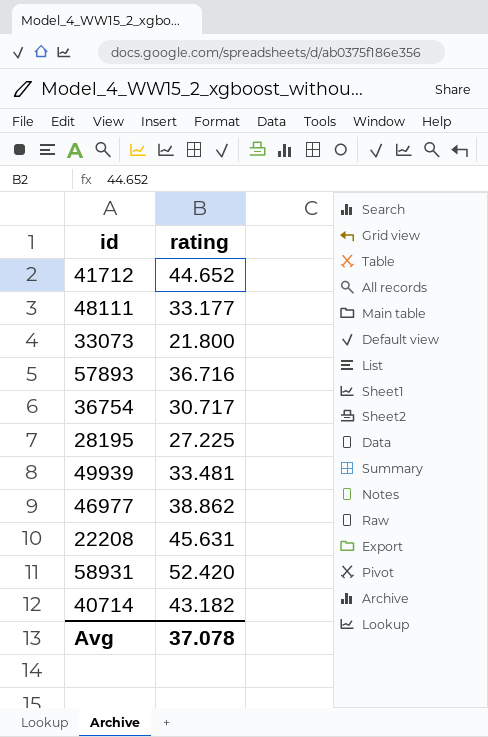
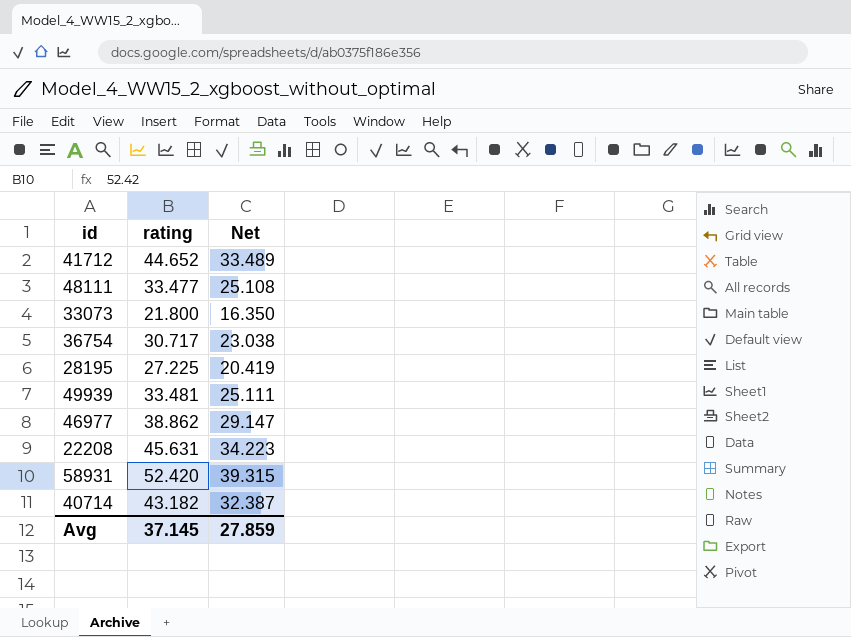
column Net | formula: none -> [rating] * 0.75
row 57893: 36.716 -> none
48111 | rating: 33.177 -> 33.477
Avg | rating: 37.078 -> 37.145

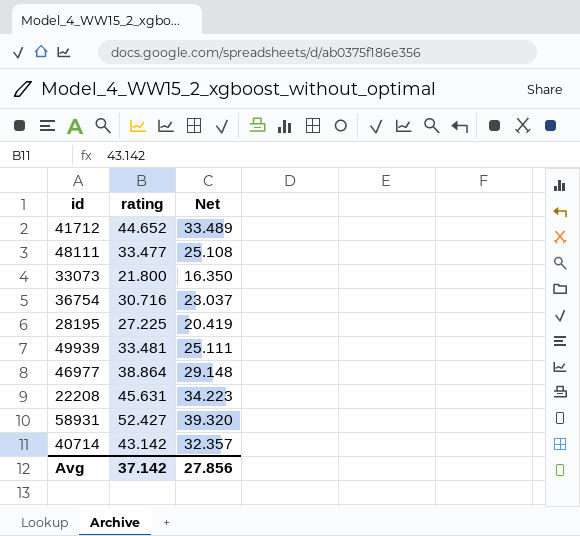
36754 | rating: 30.717 -> 30.716
36754 | Net: 23.038 -> 23.037
46977 | rating: 38.862 -> 38.864
46977 | Net: 29.147 -> 29.148
58931 | rating: 52.420 -> 52.427
58931 | Net: 39.315 -> 39.320
40714 | rating: 43.182 -> 43.142
40714 | Net: 32.387 -> 32.357
Avg | rating: 37.145 -> 37.142
Avg | Net: 27.859 -> 27.856

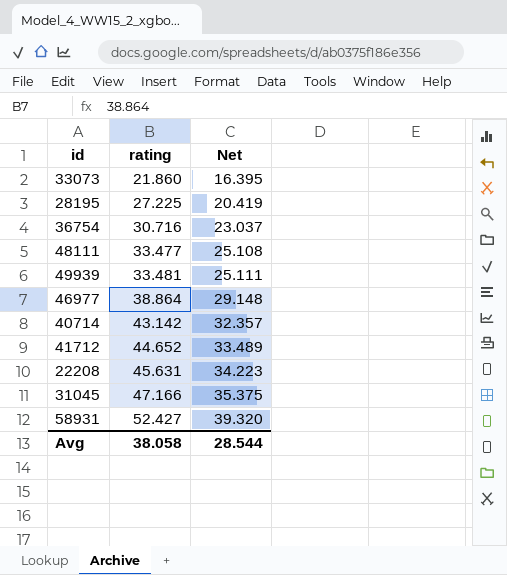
row order: none -> rating ascending
33073 | rating: 21.800 -> 21.860
33073 | Net: 16.350 -> 16.395
row 31045: none -> 47.166 | 35.375
Avg | rating: 37.142 -> 38.058
Avg | Net: 27.856 -> 28.544

